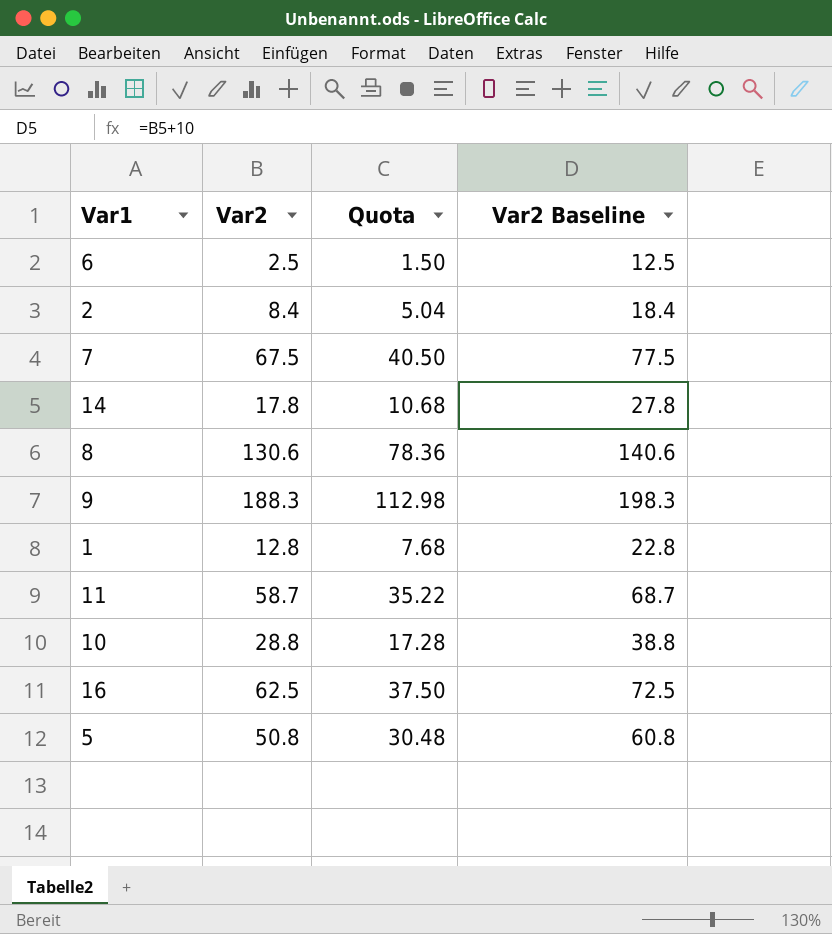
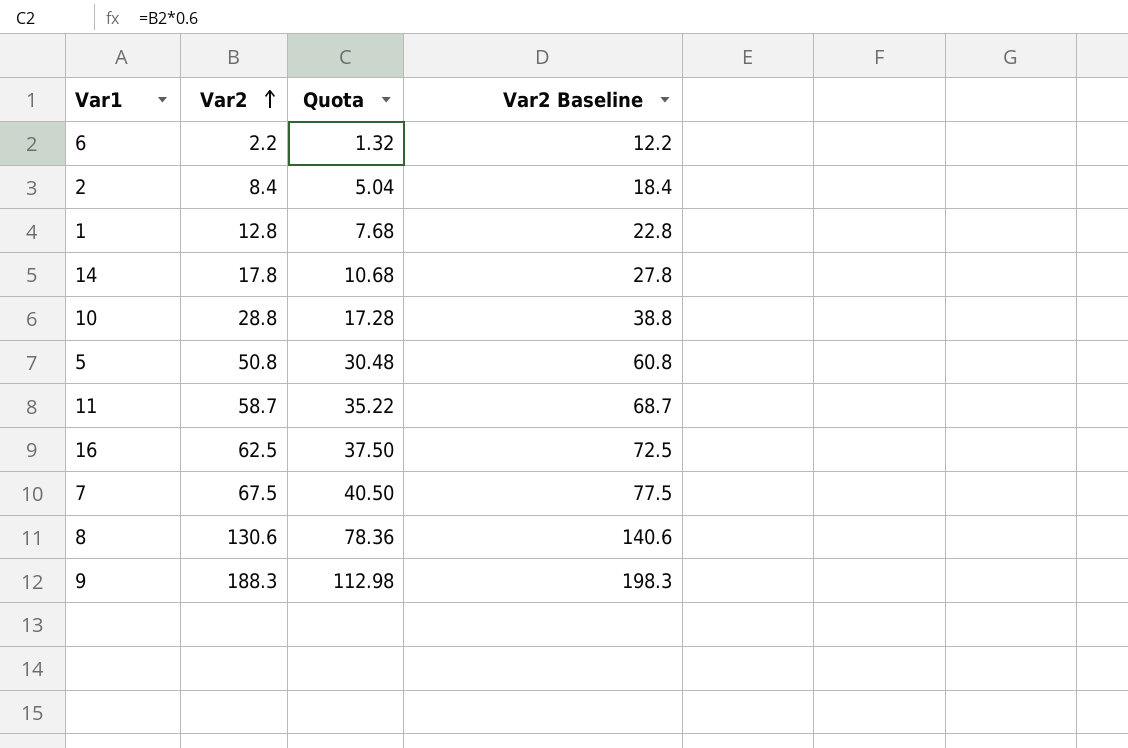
row order: none -> Var2 ascending
6 | Var2: 2.5 -> 2.2
6 | Quota: 1.50 -> 1.32
6 | Var2 Baseline: 12.5 -> 12.2

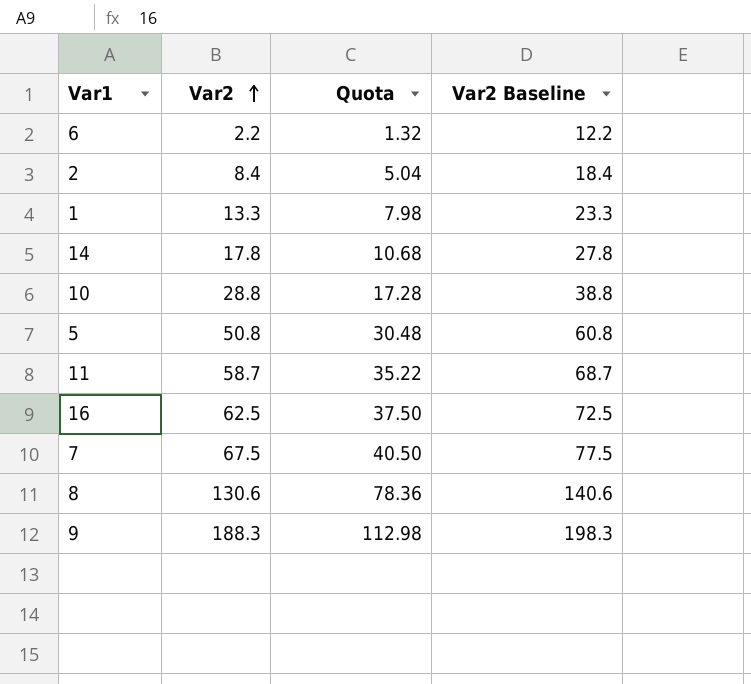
1 | Var2: 12.8 -> 13.3
1 | Quota: 7.68 -> 7.98
1 | Var2 Baseline: 22.8 -> 23.3

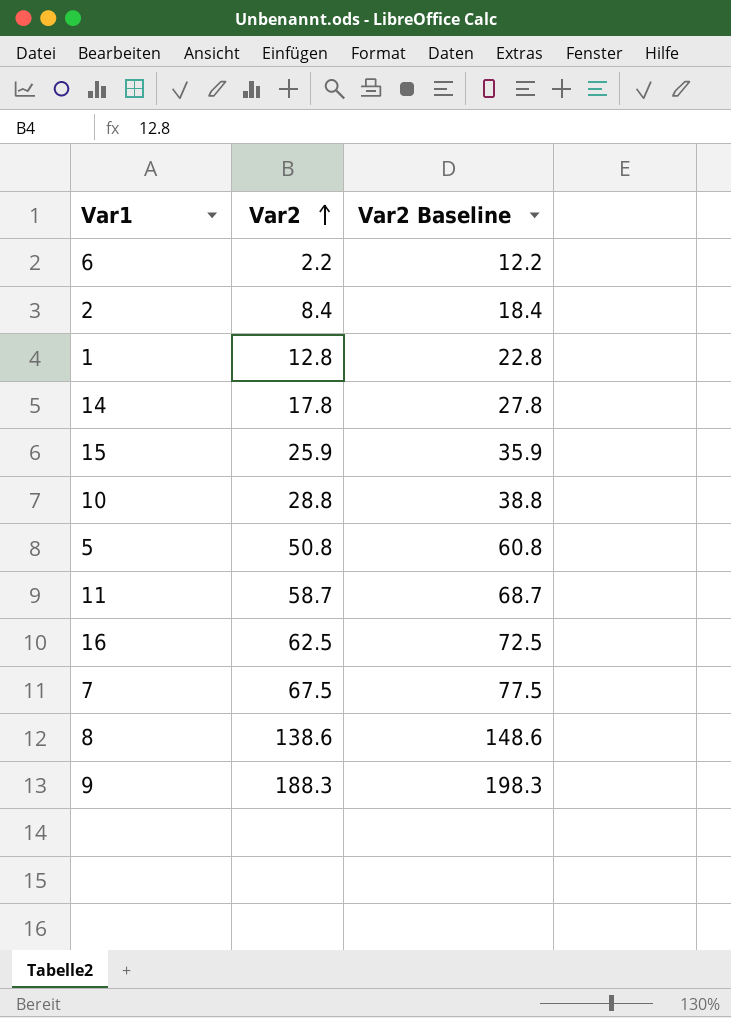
column Quota | formula: [Var2] * 0.6 -> none
1 | Var2: 13.3 -> 12.8
1 | Var2 Baseline: 23.3 -> 22.8
row 15: none -> 25.9 | 35.9
8 | Var2: 130.6 -> 138.6
8 | Var2 Baseline: 140.6 -> 148.6

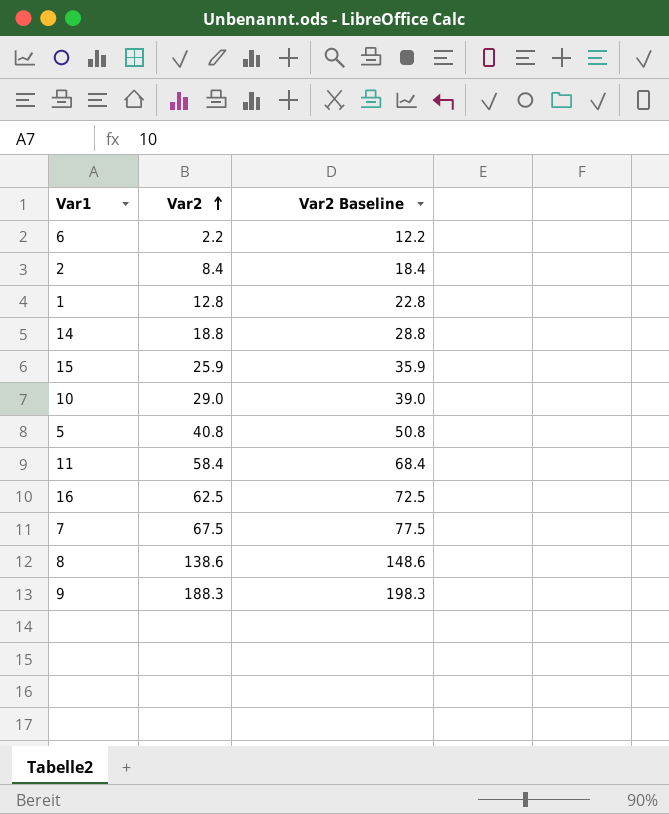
14 | Var2: 17.8 -> 18.8
14 | Var2 Baseline: 27.8 -> 28.8
10 | Var2: 28.8 -> 29.0
10 | Var2 Baseline: 38.8 -> 39.0
5 | Var2: 50.8 -> 40.8
5 | Var2 Baseline: 60.8 -> 50.8
11 | Var2: 58.7 -> 58.4
11 | Var2 Baseline: 68.7 -> 68.4

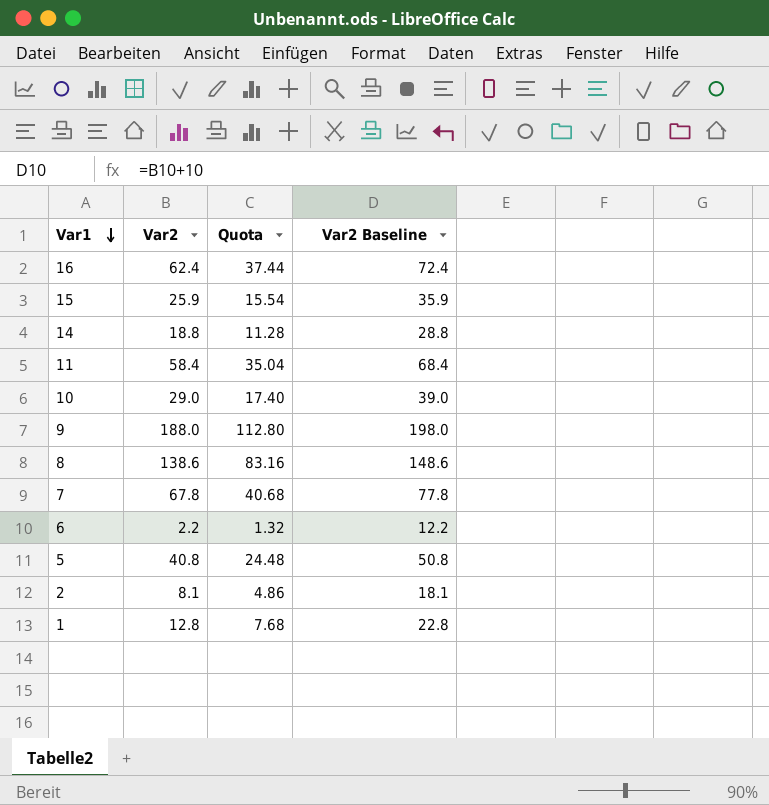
row order: Var2 ascending -> Var1 descending
column Quota | formula: none -> [Var2] * 0.6
16 | Var2: 62.5 -> 62.4
16 | Var2 Baseline: 72.5 -> 72.4
9 | Var2: 188.3 -> 188.0
9 | Var2 Baseline: 198.3 -> 198.0
7 | Var2: 67.5 -> 67.8
7 | Var2 Baseline: 77.5 -> 77.8
2 | Var2: 8.4 -> 8.1
2 | Var2 Baseline: 18.4 -> 18.1

